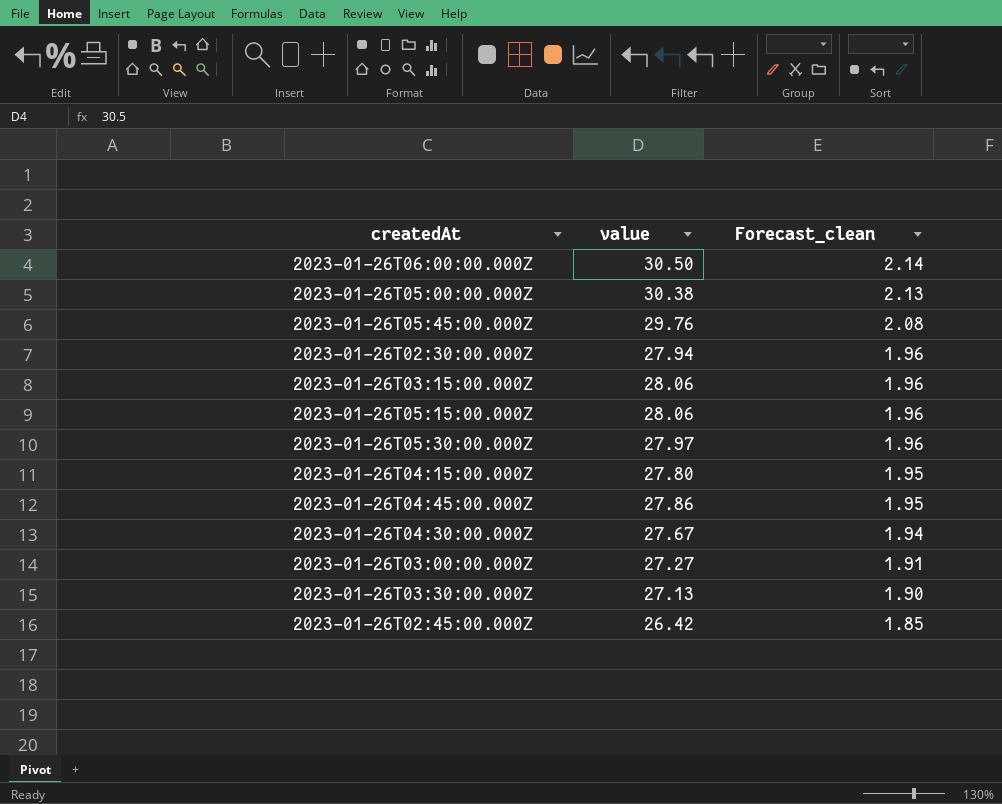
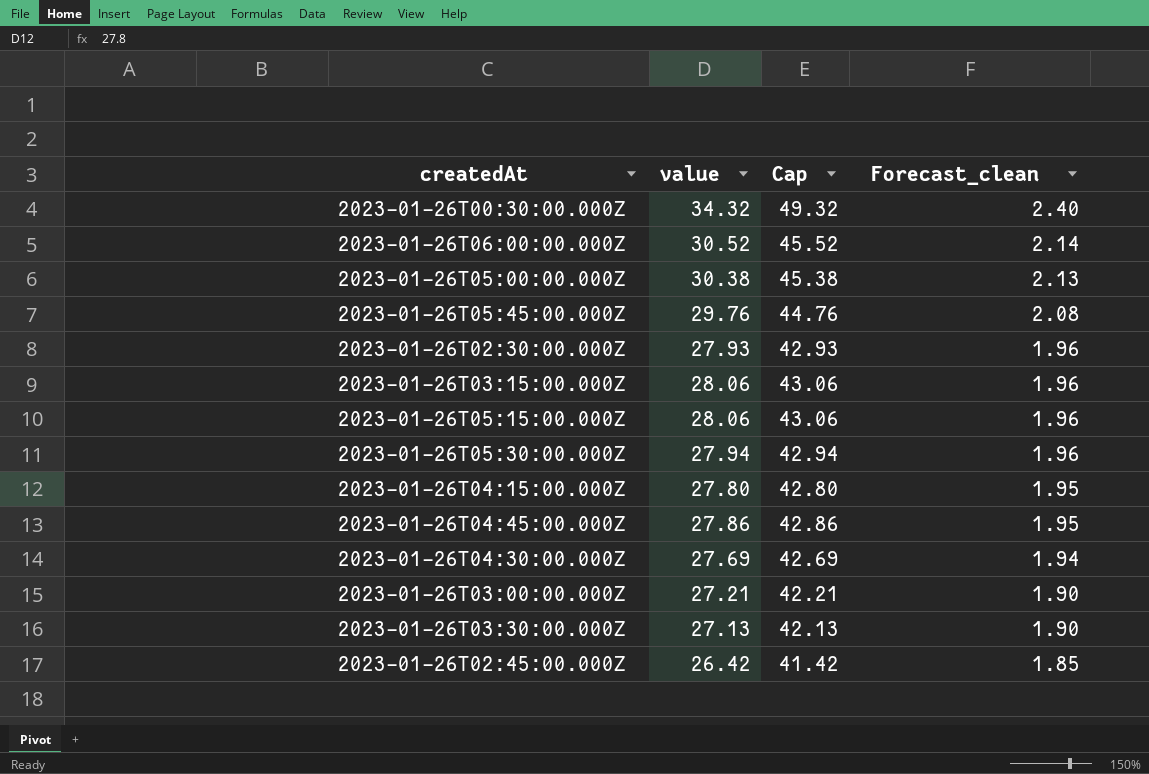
column Cap | formula: none -> [value] + 15
row 2023-01-26T00:30:00.000Z: none -> 34.32 | 49.32 | 2.40
2023-01-26T06:00:00.000Z | value: 30.50 -> 30.52
2023-01-26T02:30:00.000Z | value: 27.94 -> 27.93
2023-01-26T05:30:00.000Z | value: 27.97 -> 27.94
2023-01-26T04:30:00.000Z | value: 27.67 -> 27.69
2023-01-26T03:00:00.000Z | value: 27.27 -> 27.21
2023-01-26T03:00:00.000Z | Forecast_clean: 1.91 -> 1.90

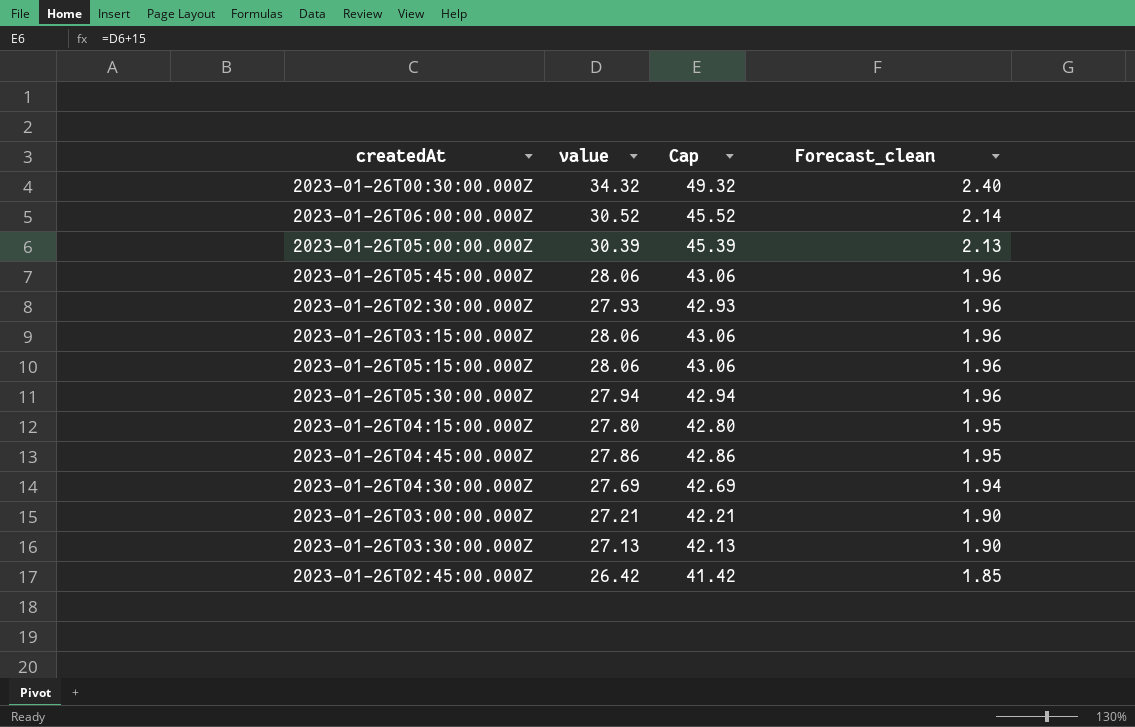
2023-01-26T05:00:00.000Z | value: 30.38 -> 30.39
2023-01-26T05:00:00.000Z | Cap: 45.38 -> 45.39
2023-01-26T05:45:00.000Z | value: 29.76 -> 28.06
2023-01-26T05:45:00.000Z | Cap: 44.76 -> 43.06
2023-01-26T05:45:00.000Z | Forecast_clean: 2.08 -> 1.96

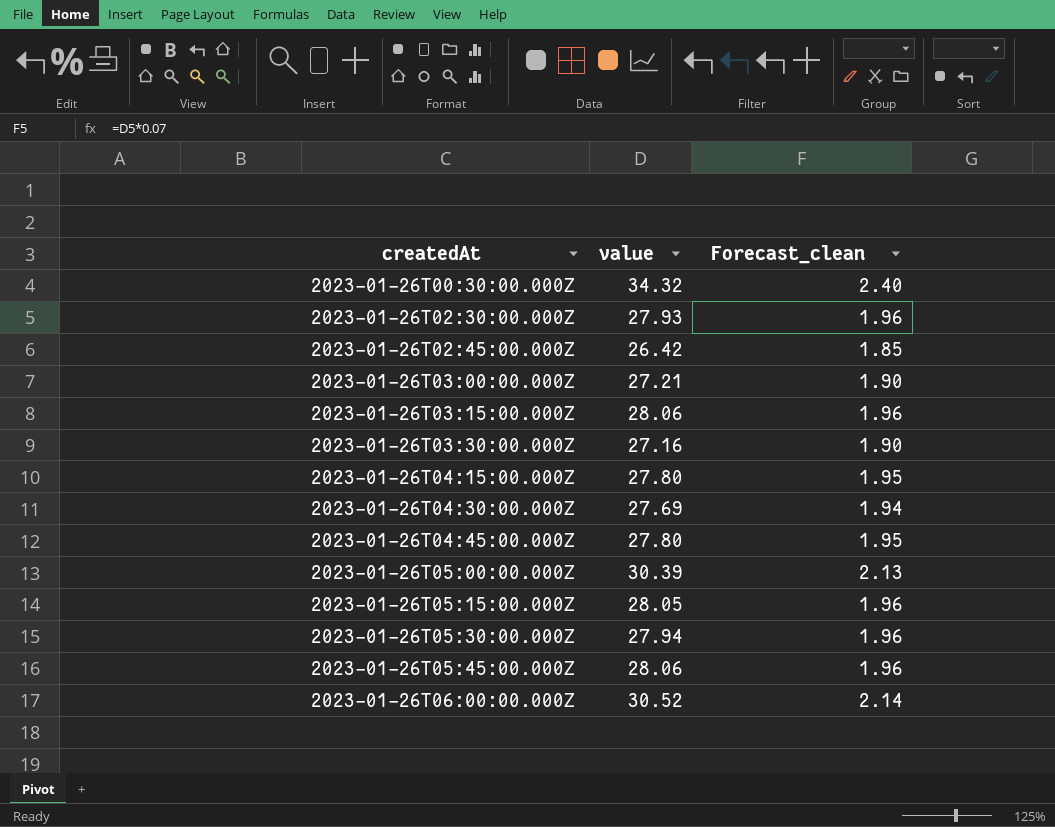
row order: Forecast_clean descending -> createdAt ascending
column Cap | formula: [value] + 15 -> none
2023-01-26T03:30:00.000Z | value: 27.13 -> 27.16
2023-01-26T04:45:00.000Z | value: 27.86 -> 27.80
2023-01-26T05:15:00.000Z | value: 28.06 -> 28.05

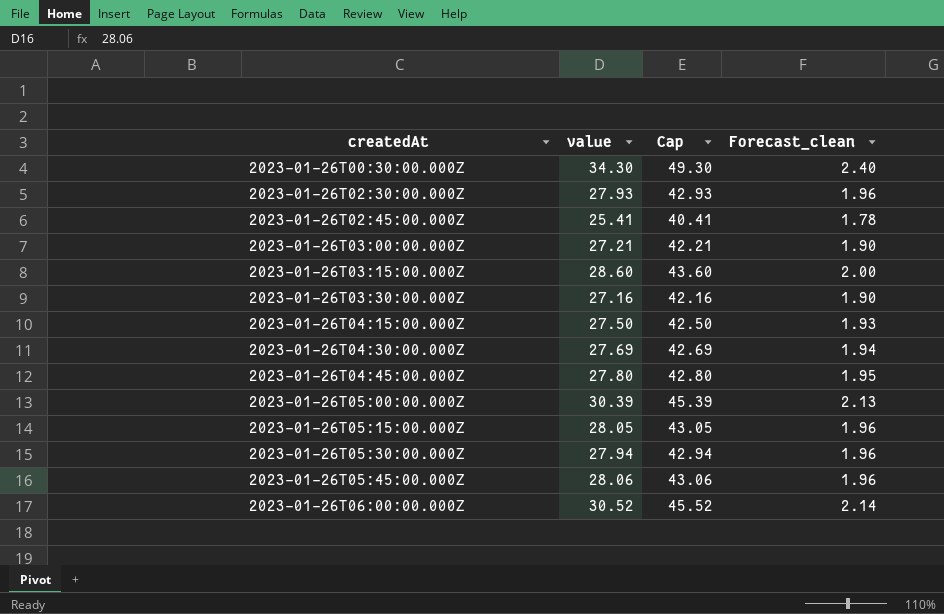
column Cap | formula: none -> [value] + 15
2023-01-26T00:30:00.000Z | value: 34.32 -> 34.30
2023-01-26T02:45:00.000Z | value: 26.42 -> 25.41
2023-01-26T02:45:00.000Z | Forecast_clean: 1.85 -> 1.78
2023-01-26T03:15:00.000Z | value: 28.06 -> 28.60
2023-01-26T03:15:00.000Z | Forecast_clean: 1.96 -> 2.00
2023-01-26T04:15:00.000Z | value: 27.80 -> 27.50
2023-01-26T04:15:00.000Z | Forecast_clean: 1.95 -> 1.93

